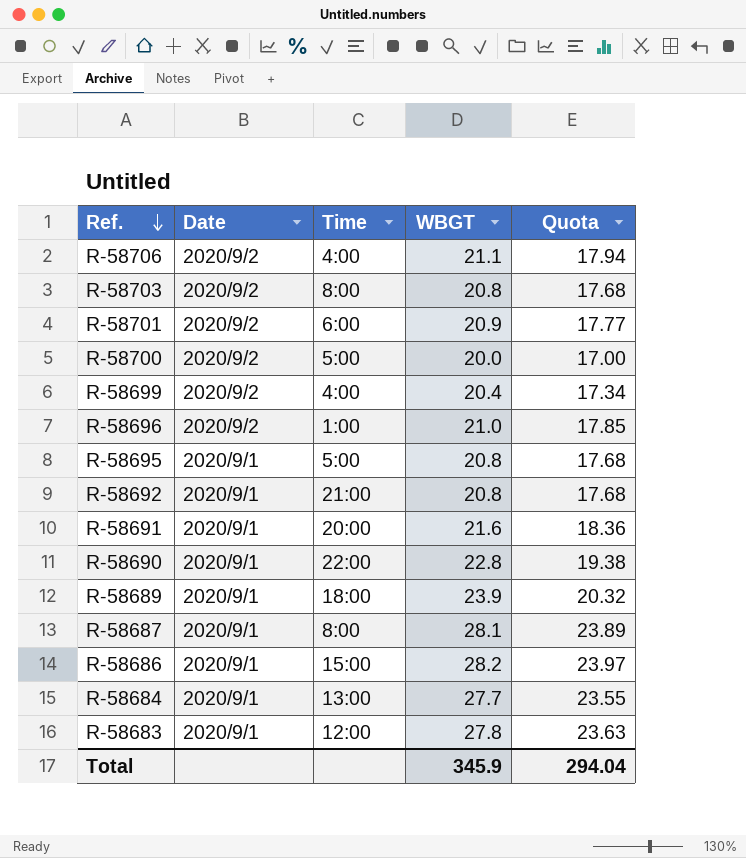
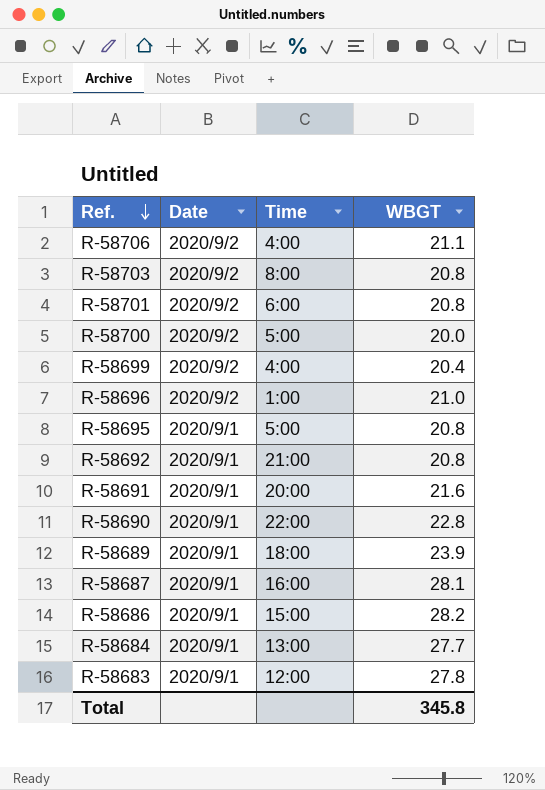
column Quota | formula: [WBGT] * 0.85 -> none
R-58701 | WBGT: 20.9 -> 20.8
R-58687 | Time: 8:00 -> 16:00
Total | WBGT: 345.9 -> 345.8

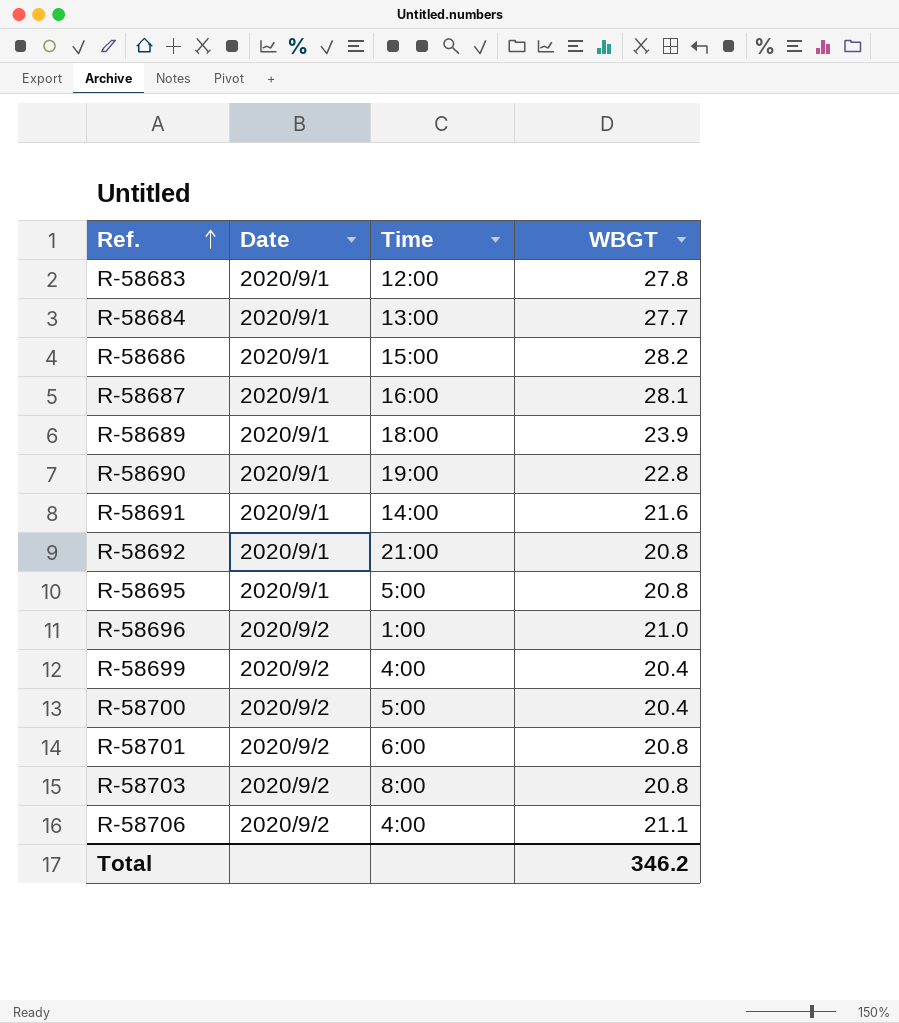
row order: Ref. descending -> Ref. ascending
R-58690 | Time: 22:00 -> 19:00
R-58691 | Time: 20:00 -> 14:00
R-58700 | WBGT: 20.0 -> 20.4
Total | WBGT: 345.8 -> 346.2

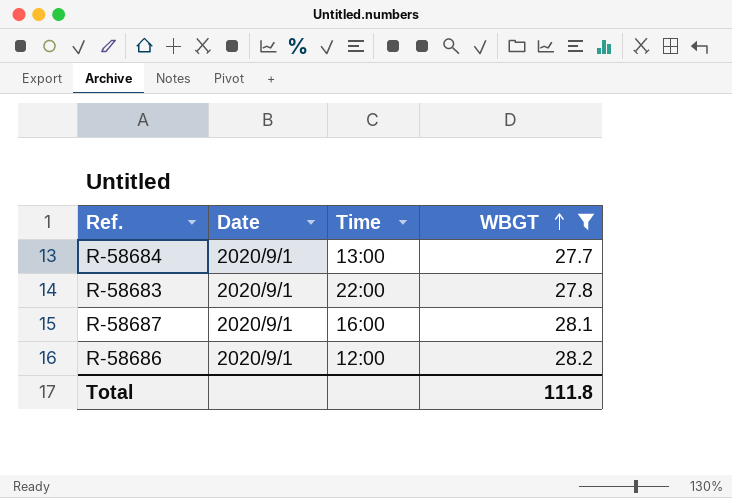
filter: none -> WBGT >= 27.7
row order: Ref. ascending -> WBGT ascending
R-58683 | Time: 12:00 -> 22:00
R-58686 | Time: 15:00 -> 12:00
Total | WBGT: 346.2 -> 111.8

